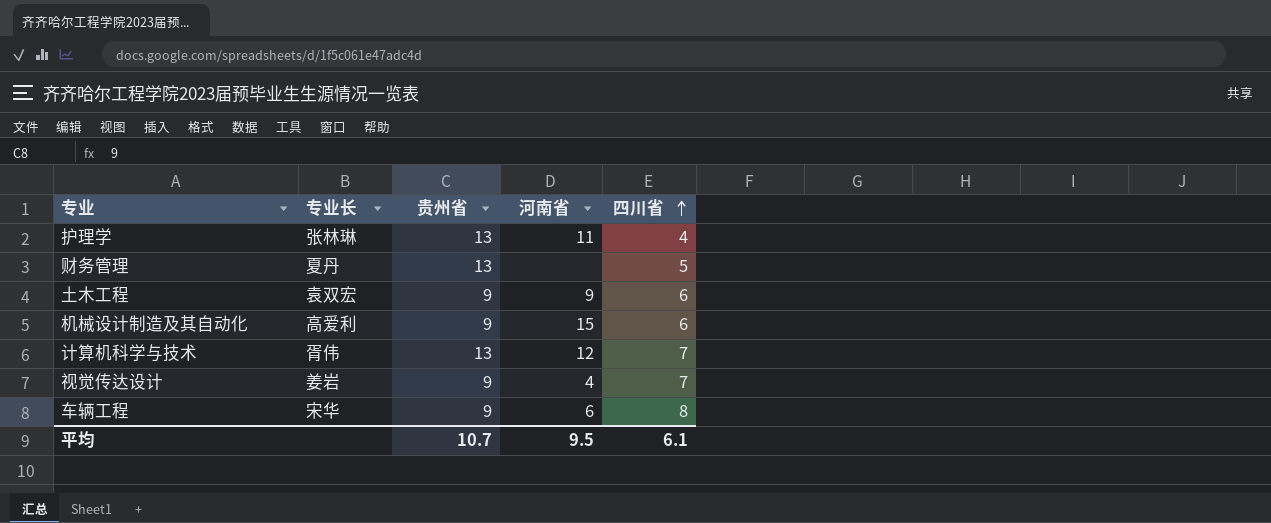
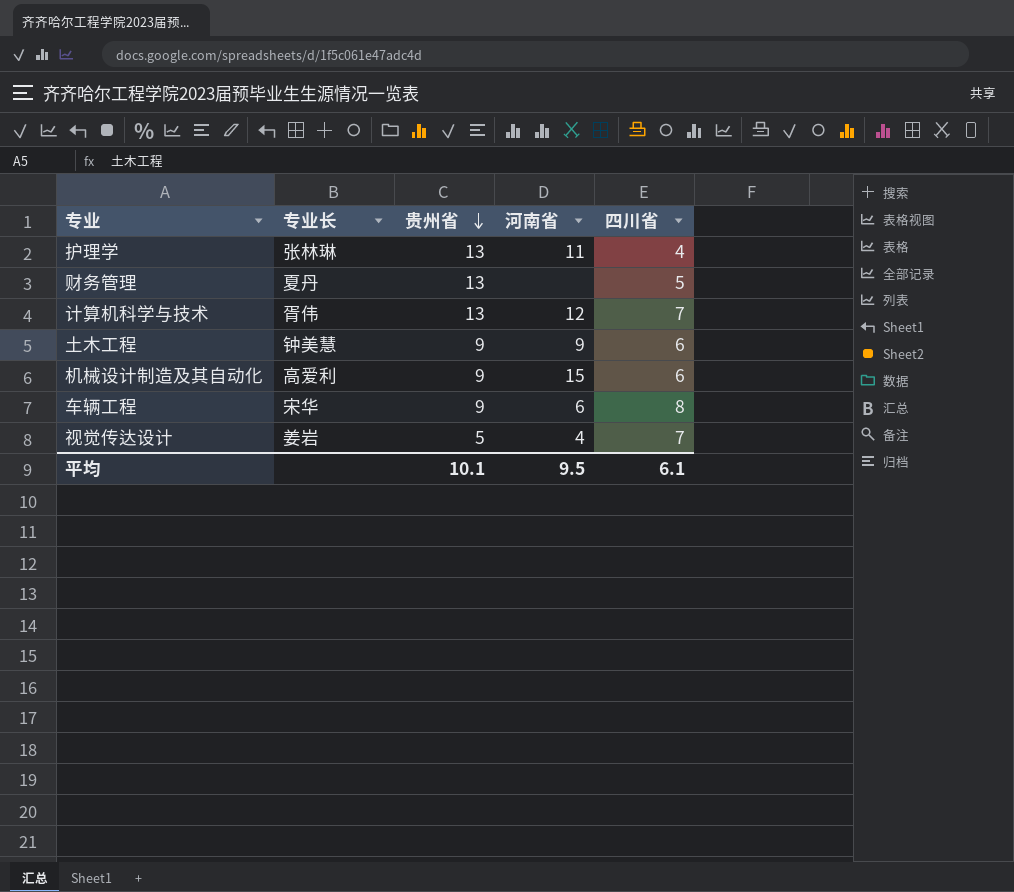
row order: 四川省 ascending -> 贵州省 descending
土木工程 | 专业长: 袁双宏 -> 钟美慧
视觉传达设计 | 贵州省: 9 -> 5
平均 | 贵州省: 10.7 -> 10.1

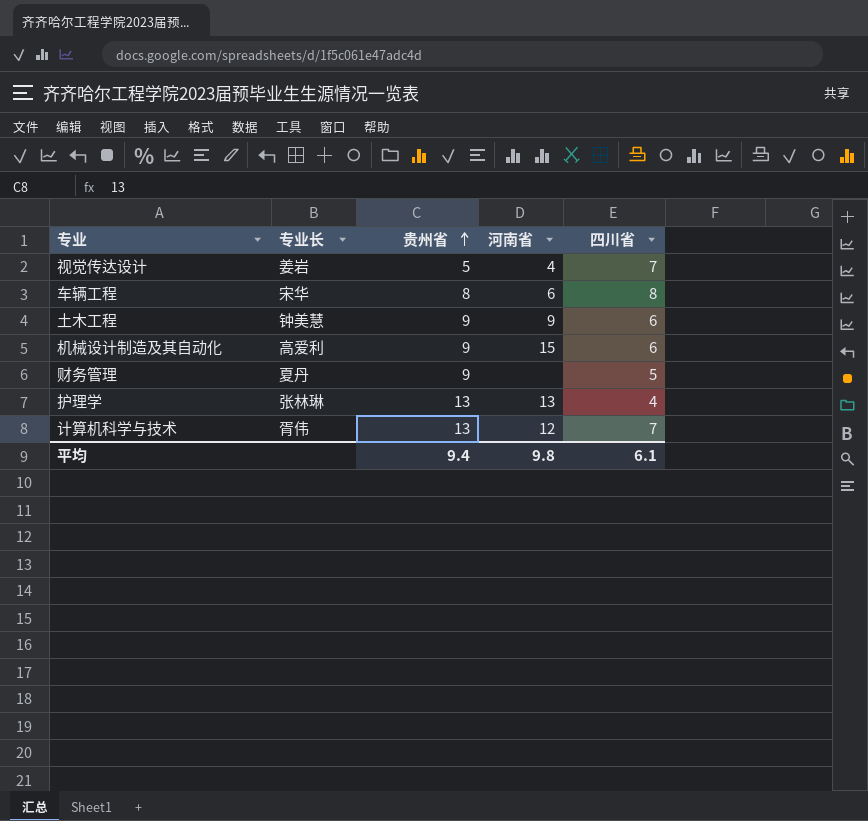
row order: 贵州省 descending -> 贵州省 ascending
车辆工程 | 贵州省: 9 -> 8
财务管理 | 贵州省: 13 -> 9
护理学 | 河南省: 11 -> 13
平均 | 贵州省: 10.1 -> 9.4
平均 | 河南省: 9.5 -> 9.8

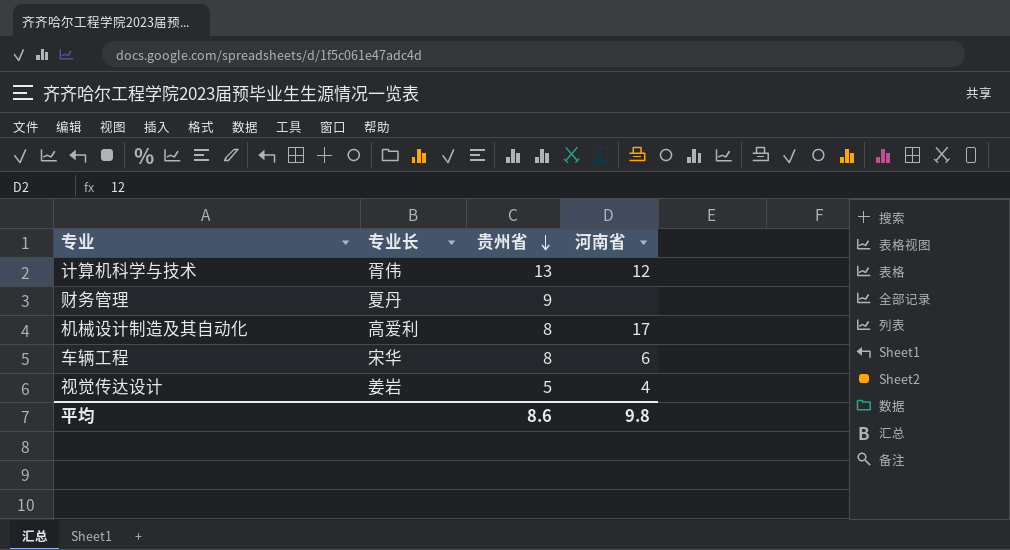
row order: 贵州省 ascending -> 贵州省 descending
column 四川省 | position: 5 -> none
row 土木工程: 钟美慧 | 9 | 9 | 6 -> none
row 护理学: 张林琳 | 13 | 13 | 4 -> none
机械设计制造及其自动化 | 贵州省: 9 -> 8
机械设计制造及其自动化 | 河南省: 15 -> 17
平均 | 贵州省: 9.4 -> 8.6

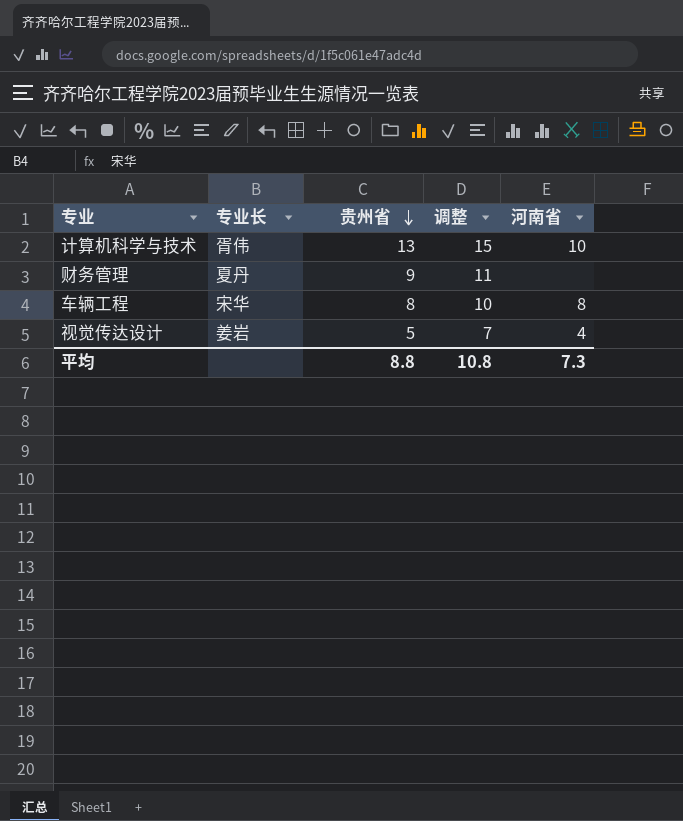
column 调整 | formula: none -> [贵州省] + 2
row 机械设计制造及其自动化: 高爱利 | 8 | 17 -> none
计算机科学与技术 | 河南省: 12 -> 10
车辆工程 | 河南省: 6 -> 8
平均 | 贵州省: 8.6 -> 8.8
平均 | 河南省: 9.8 -> 7.3

